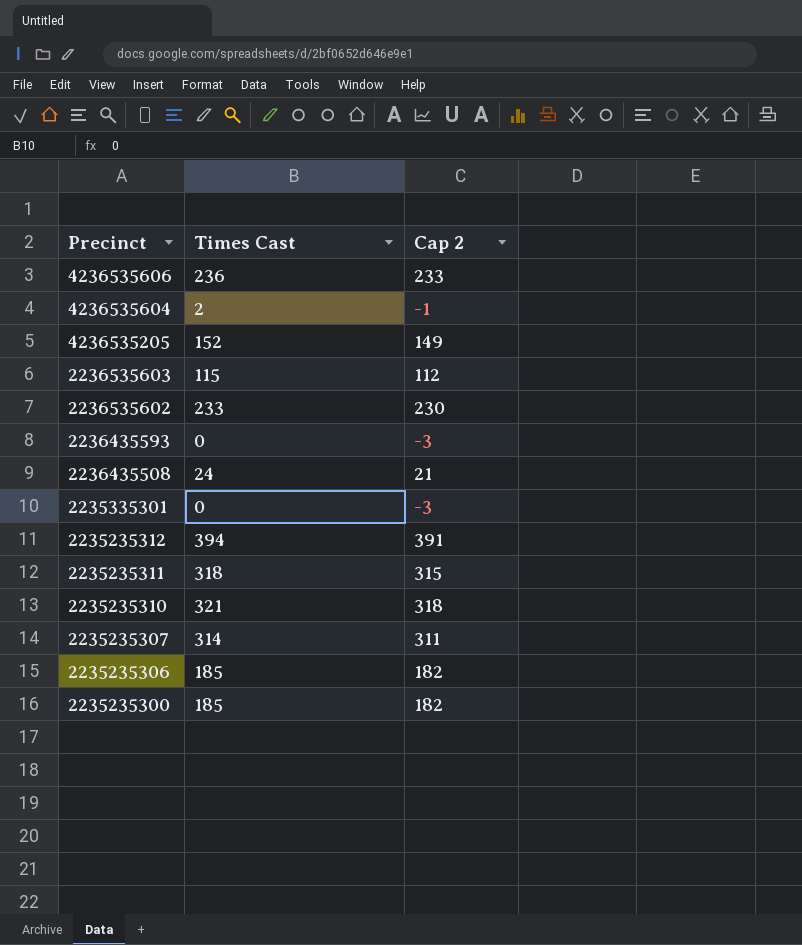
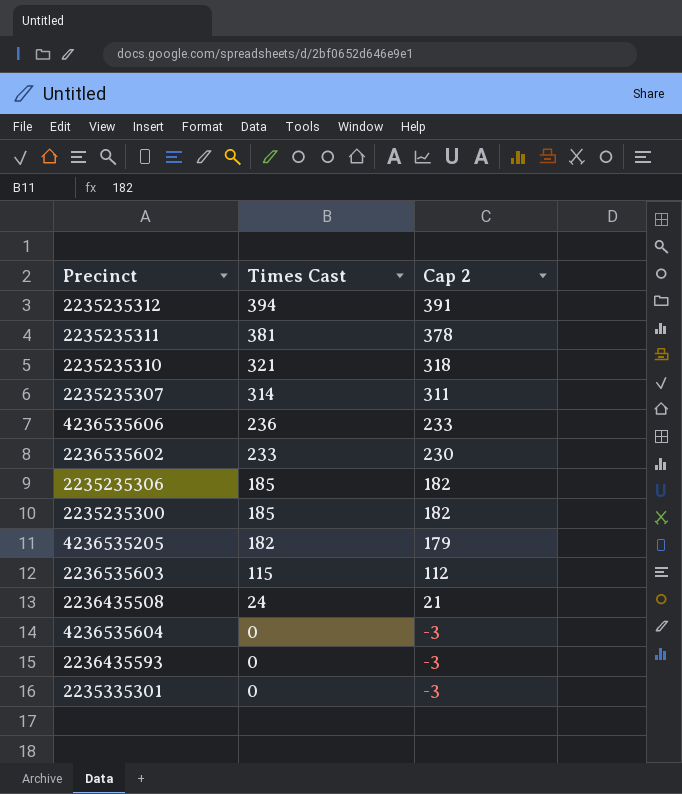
row order: Precinct descending -> Times Cast descending
2235235311 | Times Cast: 318 -> 381
2235235311 | Cap 2: 315 -> 378
4236535205 | Times Cast: 152 -> 182
4236535205 | Cap 2: 149 -> 179
4236535604 | Times Cast: 2 -> 0
4236535604 | Cap 2: -1 -> -3

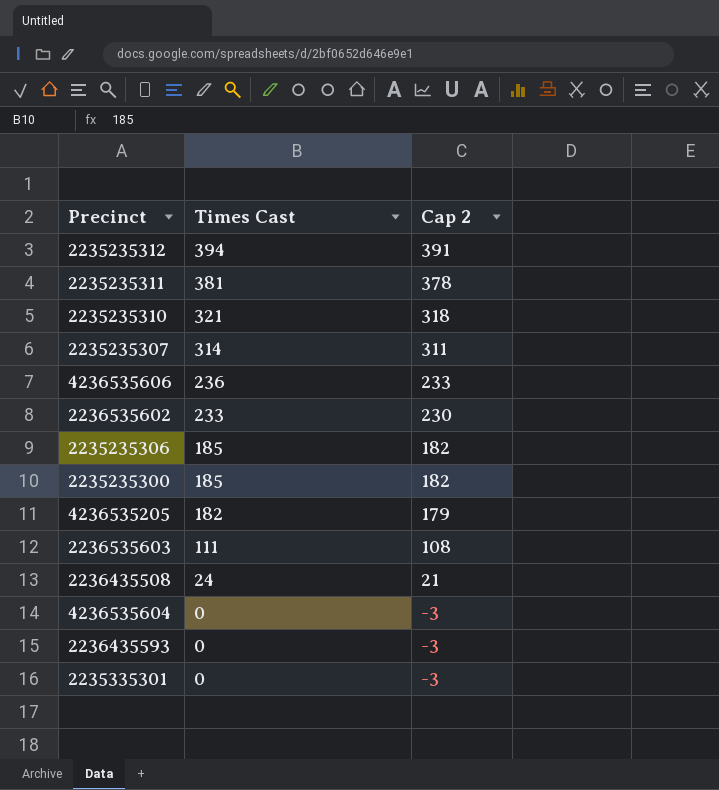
2236535603 | Times Cast: 115 -> 111
2236535603 | Cap 2: 112 -> 108

